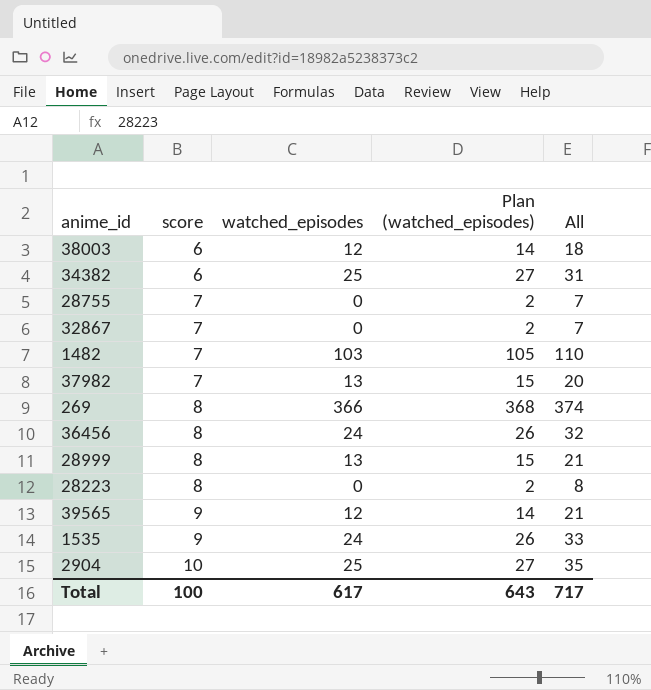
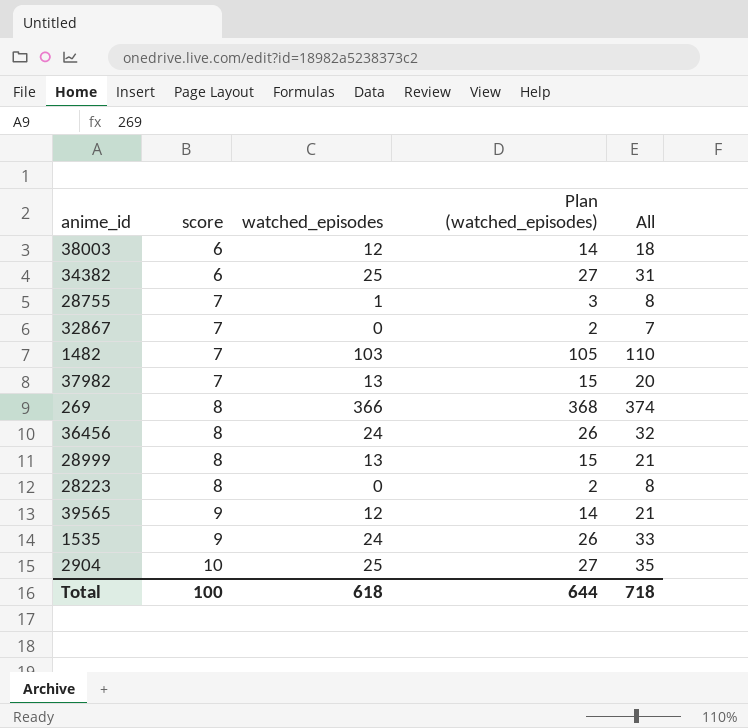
28755 | watched_episodes: 0 -> 1
28755 | Plan (watched_episodes): 2 -> 3
28755 | All: 7 -> 8
Total | watched_episodes: 617 -> 618
Total | Plan (watched_episodes): 643 -> 644
Total | All: 717 -> 718

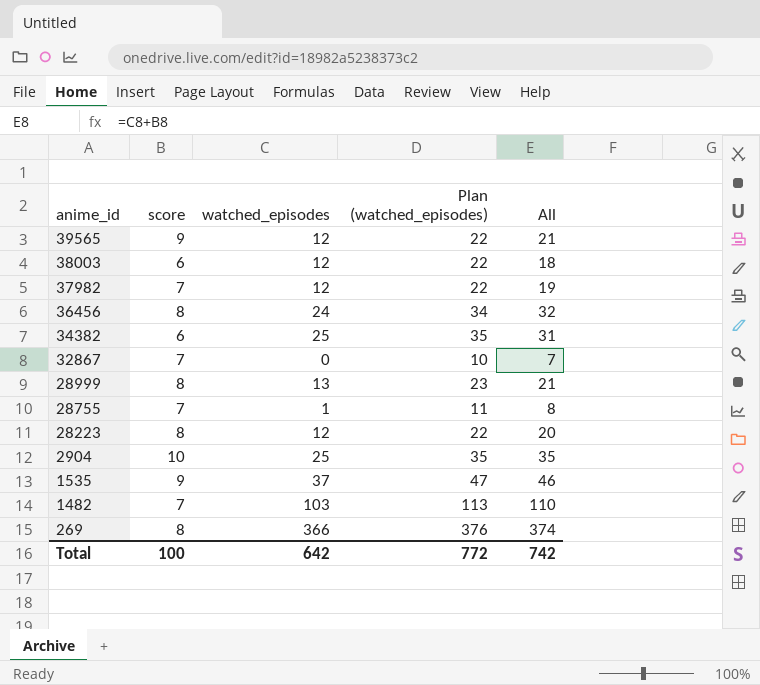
row order: score ascending -> anime_id descending
column Plan (watched_episodes) | formula: [watched_episodes] + 2 -> [watched_episodes] + 10
37982 | watched_episodes: 13 -> 12
37982 | All: 20 -> 19
28223 | watched_episodes: 0 -> 12
28223 | All: 8 -> 20
1535 | watched_episodes: 24 -> 37
1535 | All: 33 -> 46
Total | watched_episodes: 618 -> 642
Total | Plan (watched_episodes): 644 -> 772
Total | All: 718 -> 742

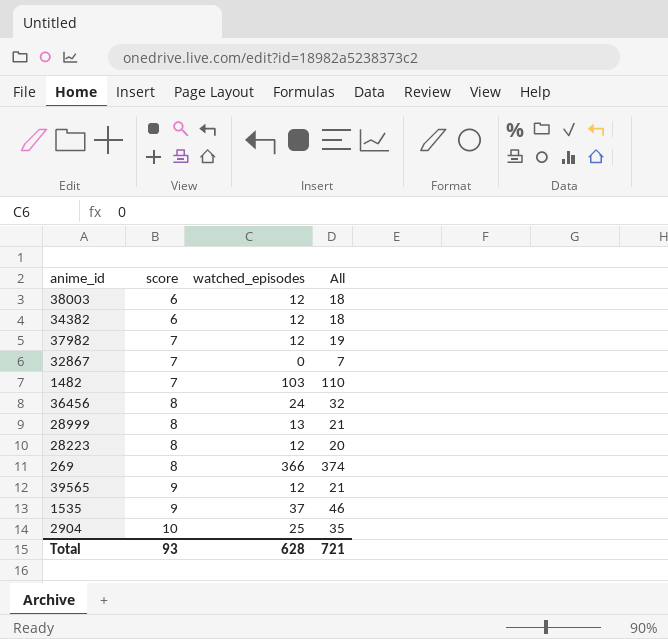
row order: anime_id descending -> score ascending
column Plan (watched_episodes) | formula: [watched_episodes] + 10 -> none
row 28755: 7 | 1 | 11 | 8 -> none
34382 | watched_episodes: 25 -> 12
34382 | All: 31 -> 18
Total | score: 100 -> 93
Total | watched_episodes: 642 -> 628
Total | All: 742 -> 721

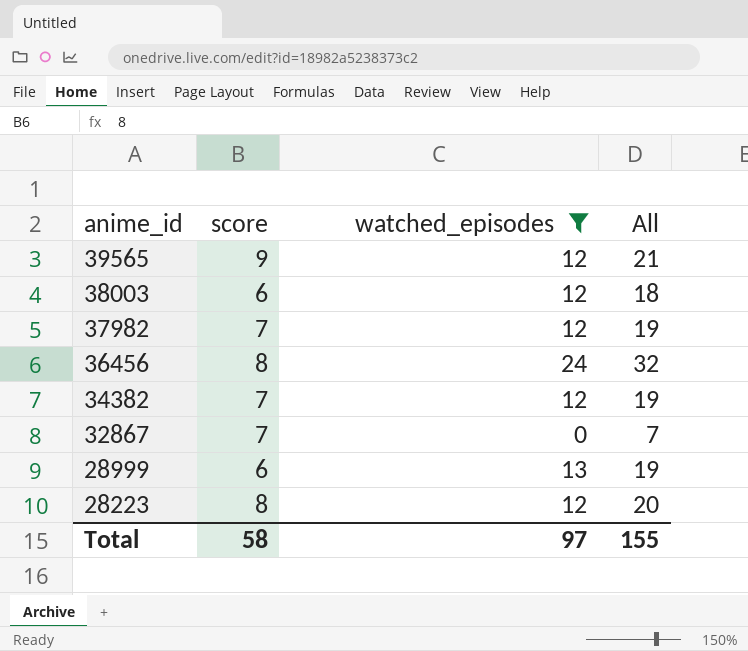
filter: none -> watched_episodes <= 24
row order: score ascending -> anime_id descending
34382 | score: 6 -> 7
34382 | All: 18 -> 19
28999 | score: 8 -> 6
28999 | All: 21 -> 19
Total | score: 93 -> 58
Total | watched_episodes: 628 -> 97
Total | All: 721 -> 155

